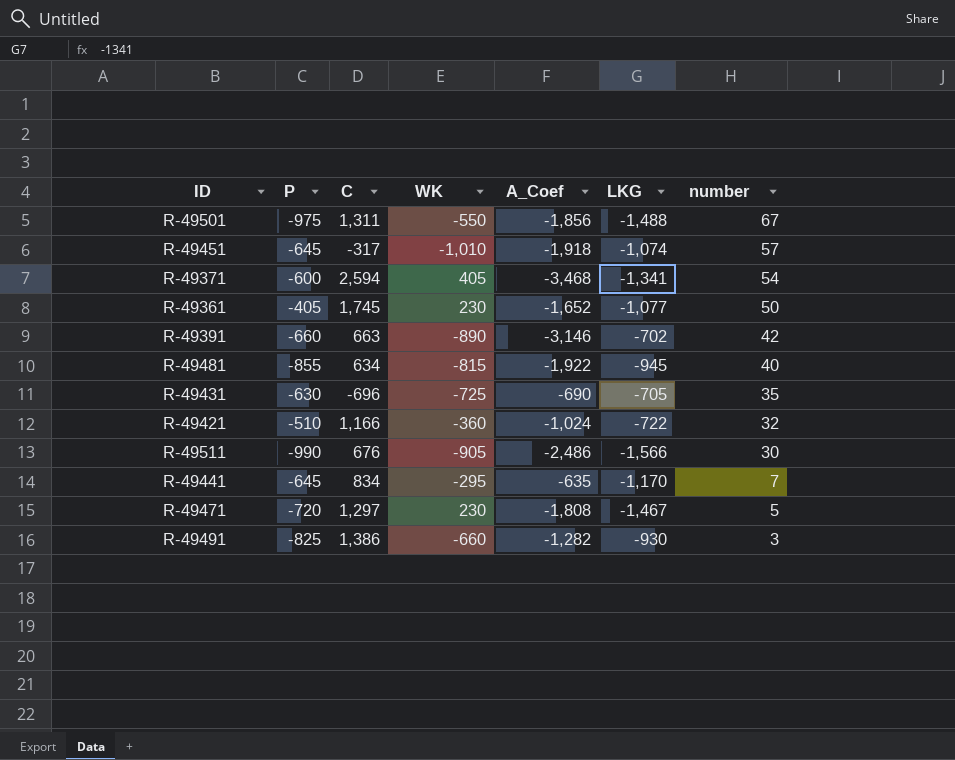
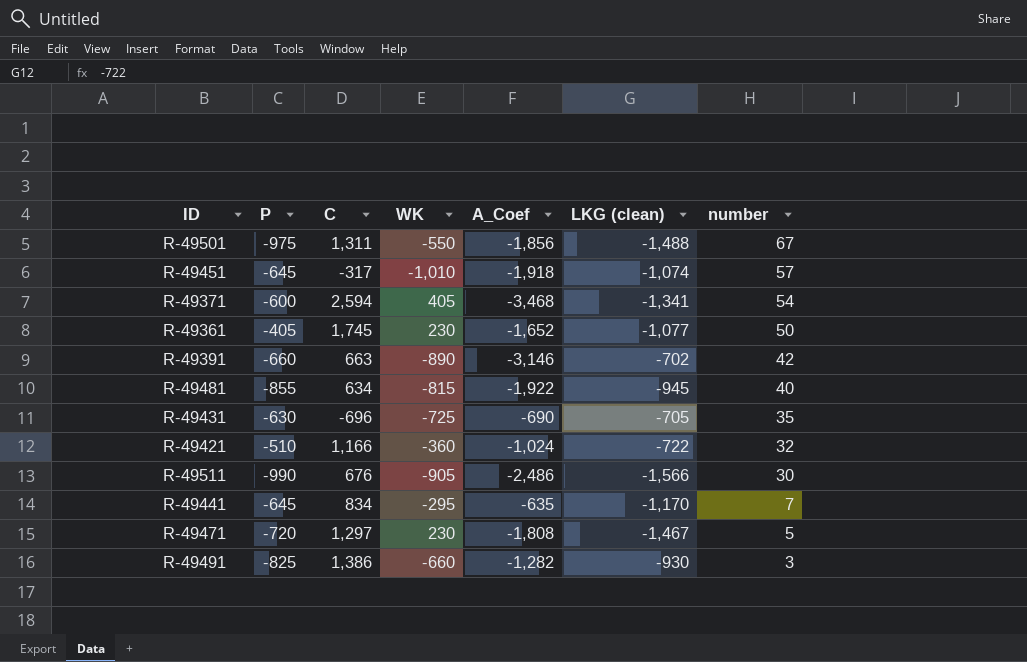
column name: LKG -> LKG (clean)

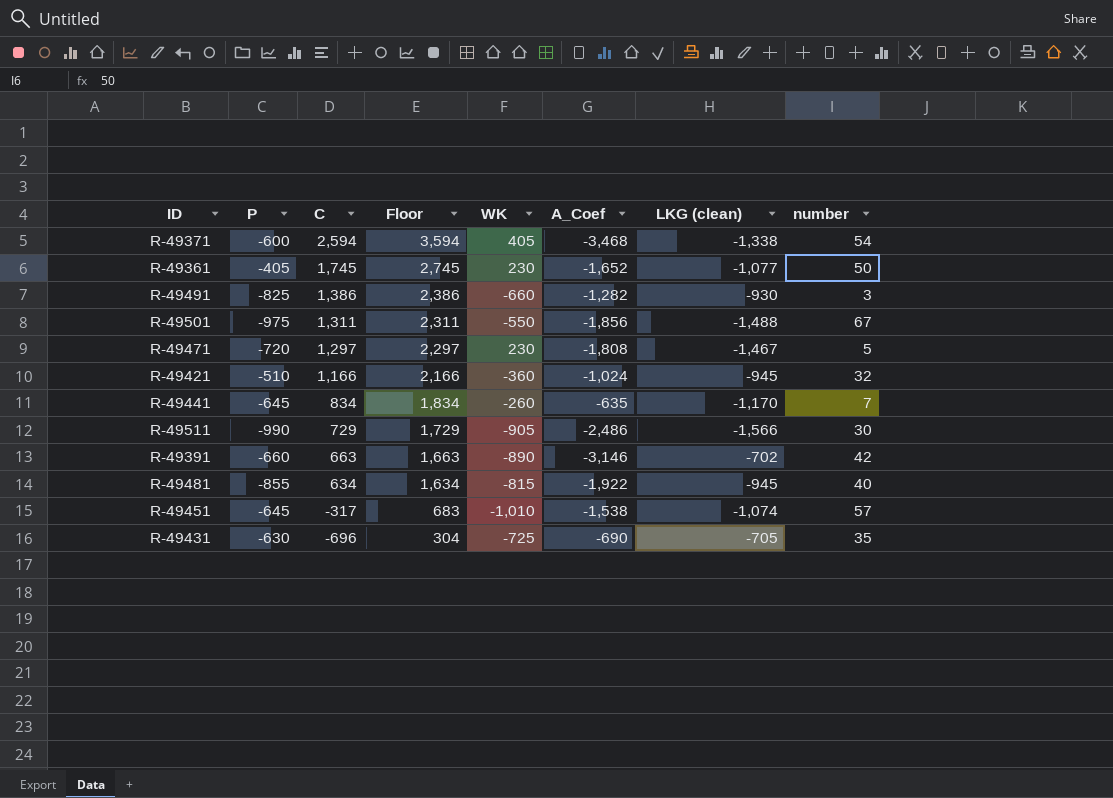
row order: number descending -> C descending
column Floor | formula: none -> [C] + 1000
R-49371 | LKG (clean): -1,341 -> -1,338
R-49421 | LKG (clean): -722 -> -945
R-49441 | WK: -295 -> -260
R-49511 | C: 676 -> 729
R-49451 | A_Coef: -1,918 -> -1,538

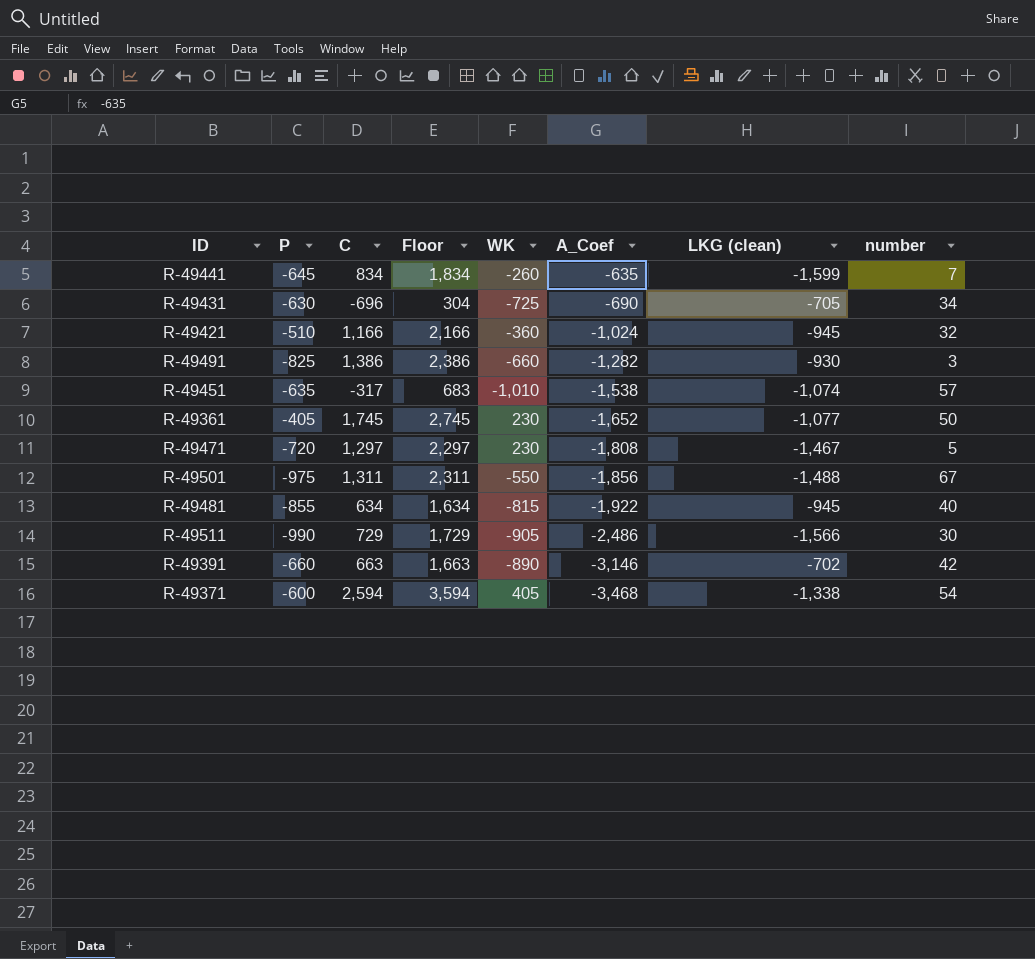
row order: C descending -> A_Coef descending
R-49441 | LKG (clean): -1,170 -> -1,599
R-49431 | number: 35 -> 34
R-49451 | P: -645 -> -635

